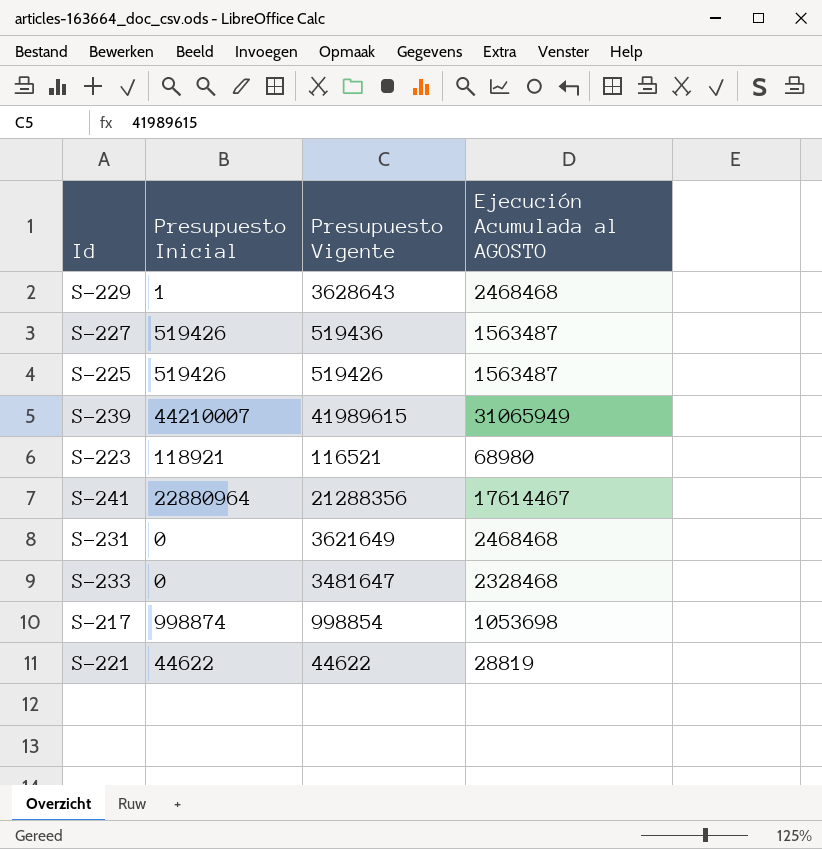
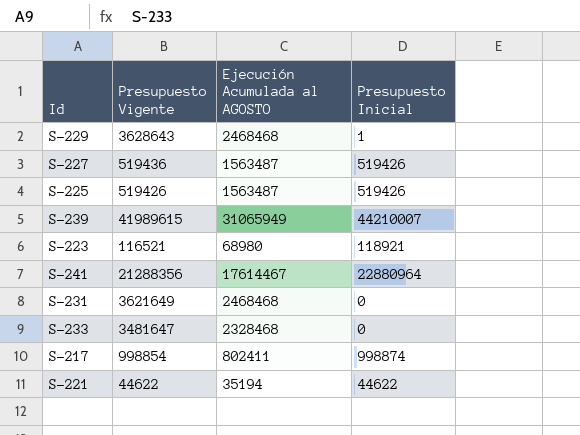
column Presupuesto Inicial | position: 2 -> 4
S-217 | Ejecución Acumulada al AGOSTO: 1053698 -> 802411
S-221 | Ejecución Acumulada al AGOSTO: 28819 -> 35194

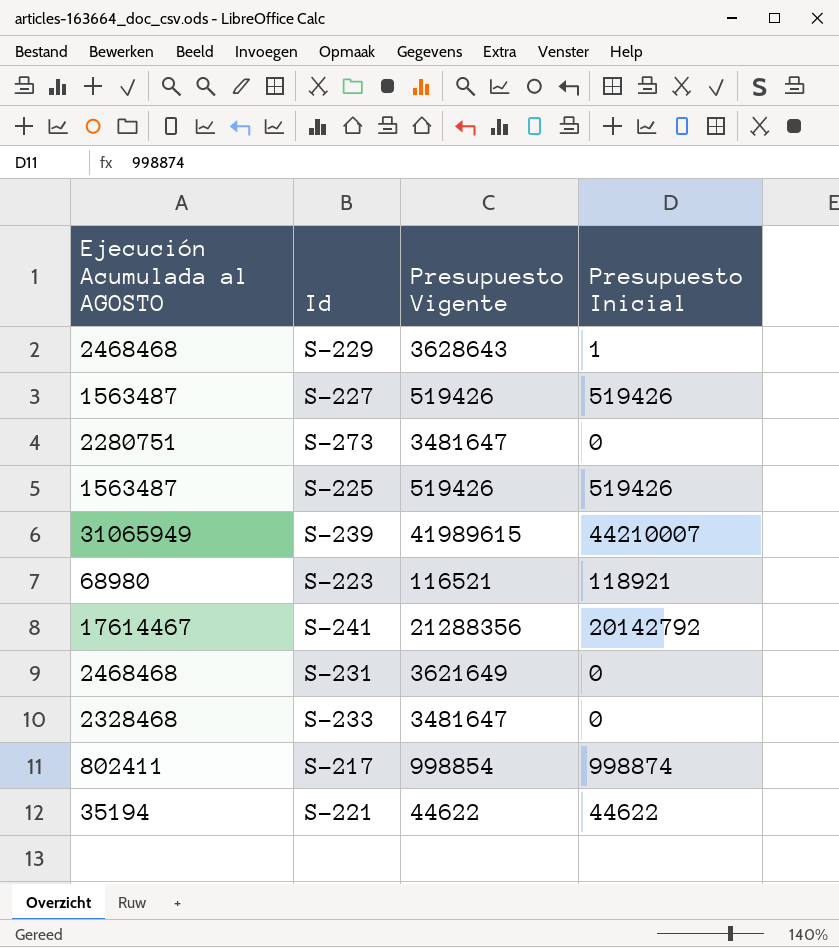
column Ejecución Acumulada al AGOSTO | position: 3 -> 1
S-227 | Presupuesto Vigente: 519436 -> 519426
row S-273: none -> 2280751 | 3481647 | 0
S-241 | Presupuesto Inicial: 22880964 -> 20142792

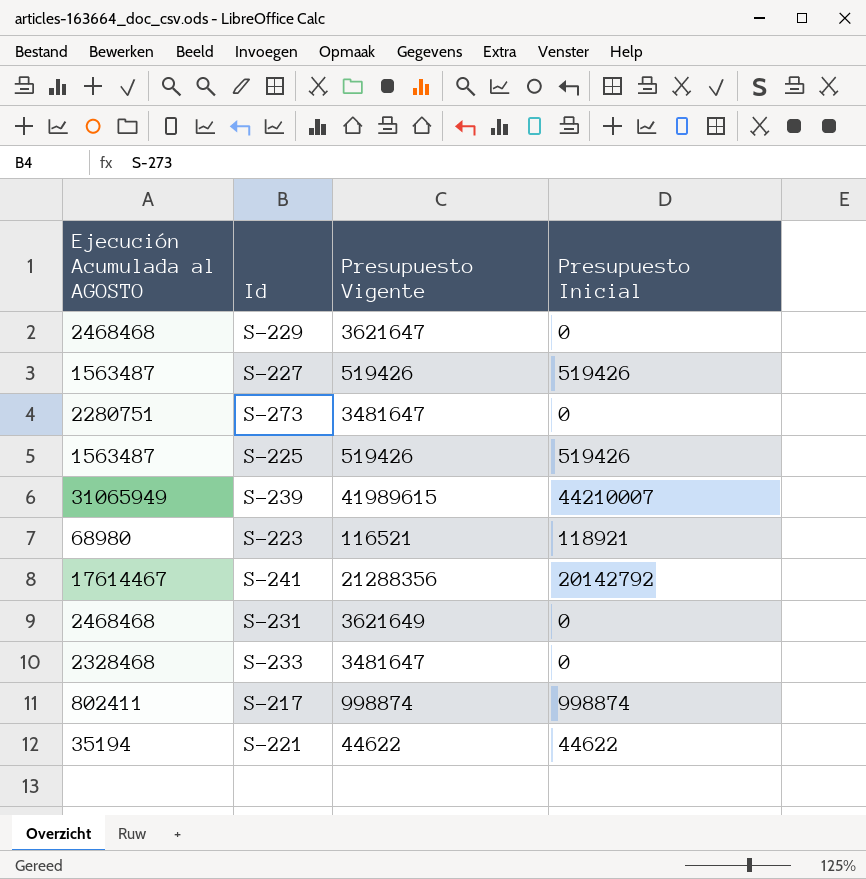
S-229 | Presupuesto Vigente: 3628643 -> 3621647
S-229 | Presupuesto Inicial: 1 -> 0
S-217 | Presupuesto Vigente: 998854 -> 998874

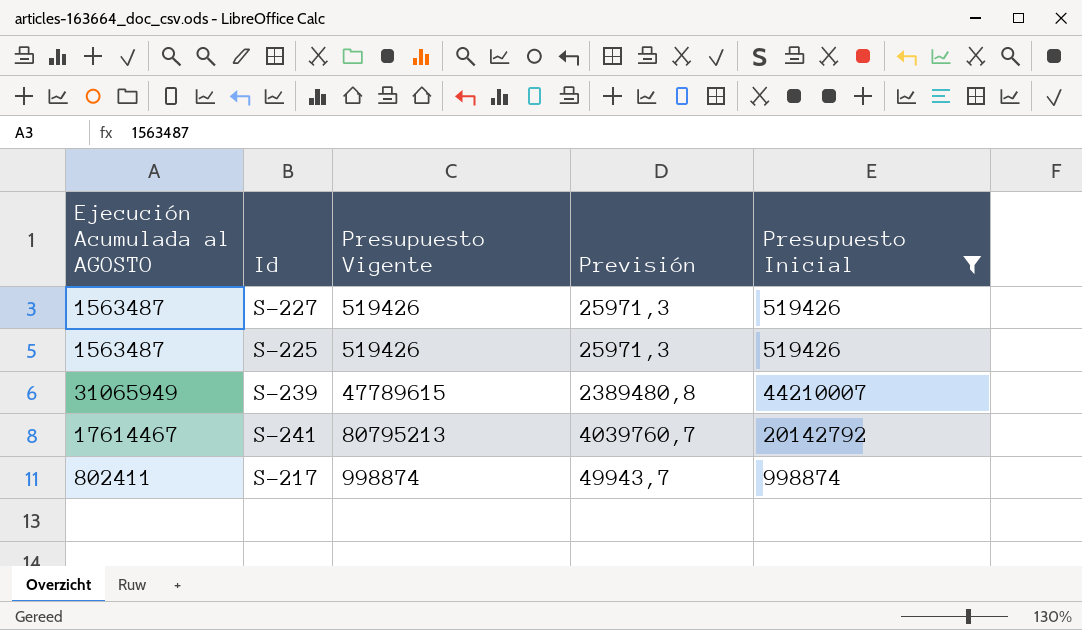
filter: none -> Presupuesto Inicial >= 519426
column Previsión | formula: none -> [Presupuesto Vigente] * 0,05
S-239 | Presupuesto Vigente: 41989615 -> 47789615
S-241 | Presupuesto Vigente: 21288356 -> 80795213

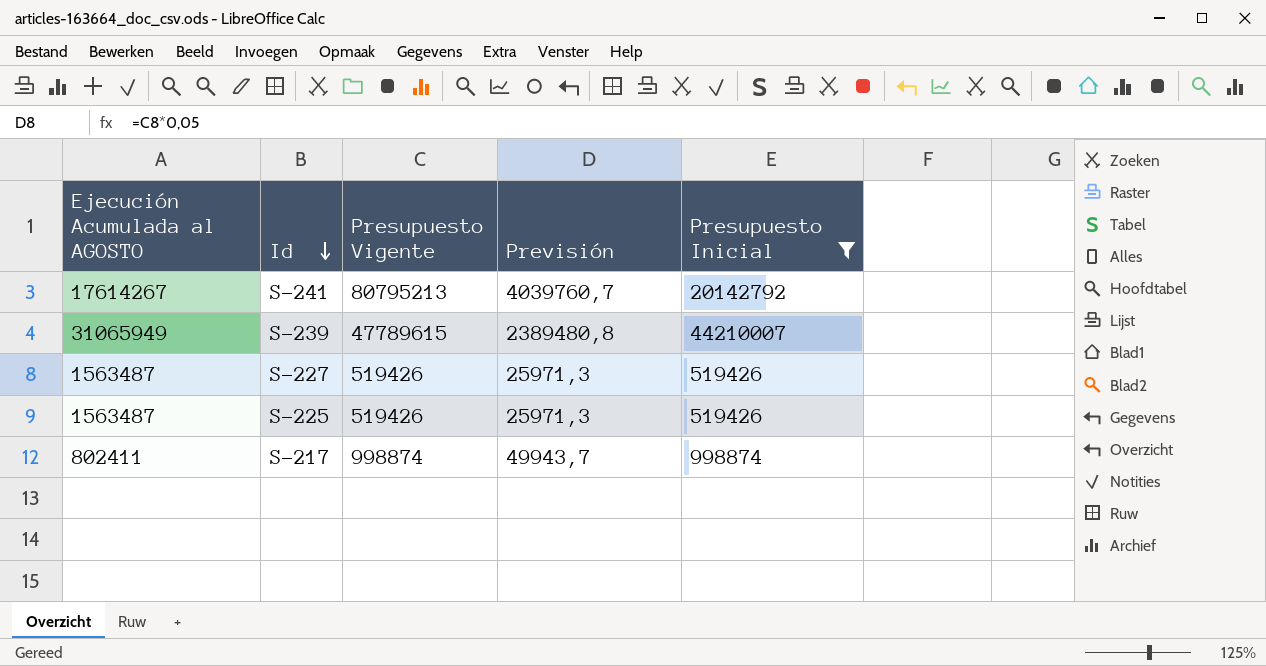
row order: none -> Id descending
S-241 | Ejecución Acumulada al AGOSTO: 17614467 -> 17614267

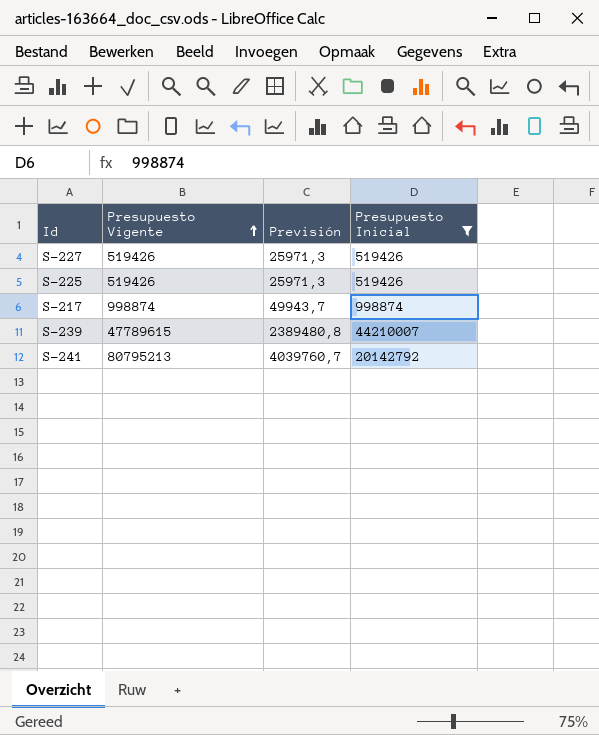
row order: Id descending -> Presupuesto Vigente ascending
column Ejecución Acumulada al AGOSTO | position: 1 -> none

